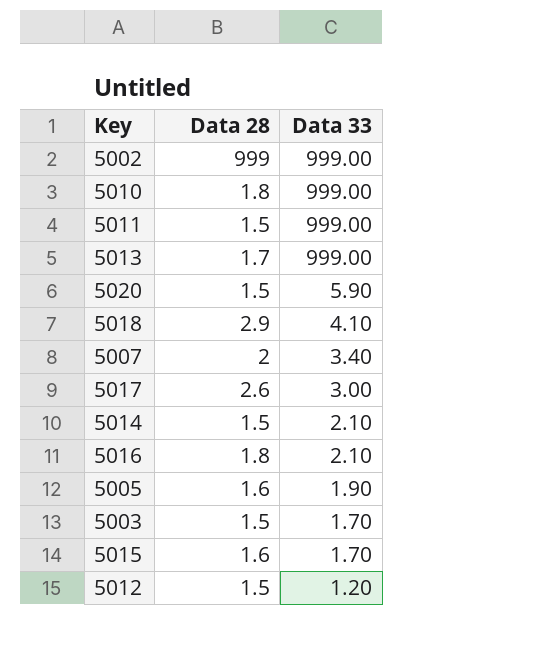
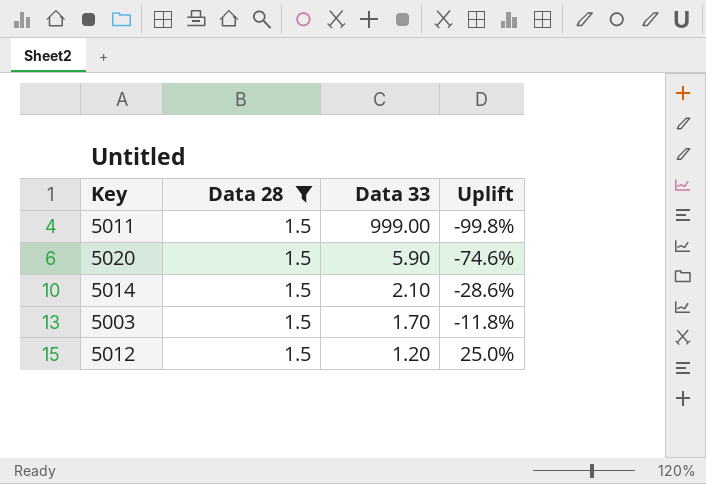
filter: none -> Data 28 = 1.5
column Uplift | formula: none -> ([Data 28] - [Data 33]) / [Data 33]

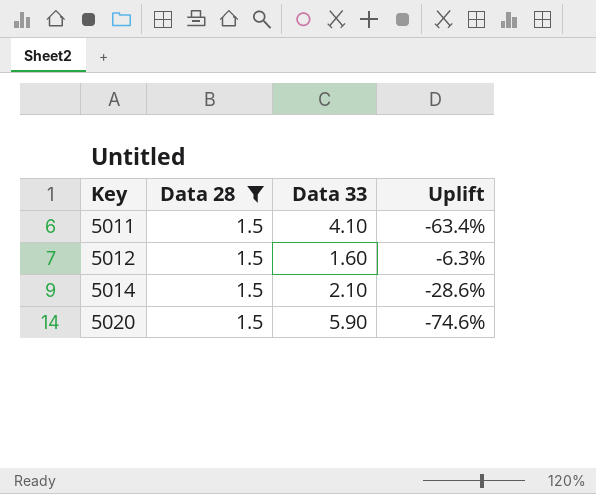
row order: Data 33 descending -> Key ascending
row 5003: 1.5 | 1.70 | -11.8% -> none
5011 | Data 33: 999.00 -> 4.10
5011 | Uplift: -99.8% -> -63.4%
5012 | Data 33: 1.20 -> 1.60
5012 | Uplift: 25.0% -> -6.3%

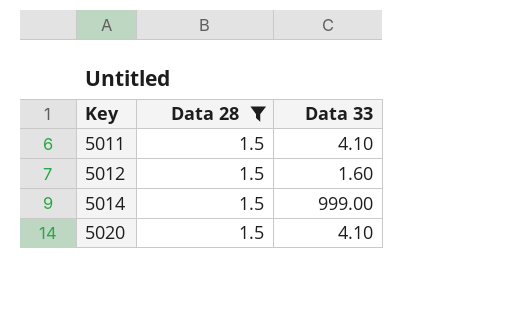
column Uplift | formula: ([Data 28] - [Data 33]) / [Data 33] -> none
5014 | Data 33: 2.10 -> 999.00
5020 | Data 33: 5.90 -> 4.10

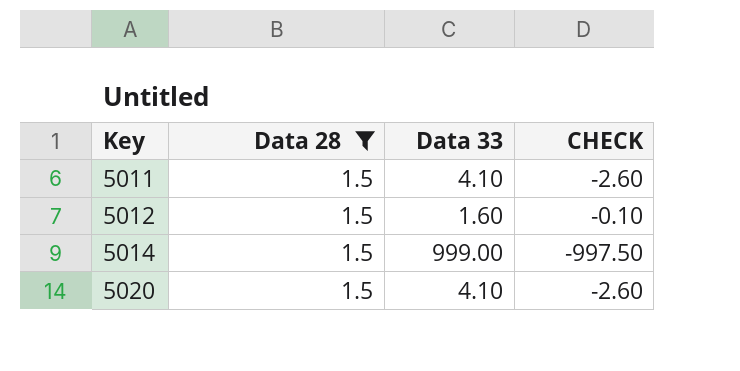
column CHECK | formula: none -> [Data 28] - [Data 33]

